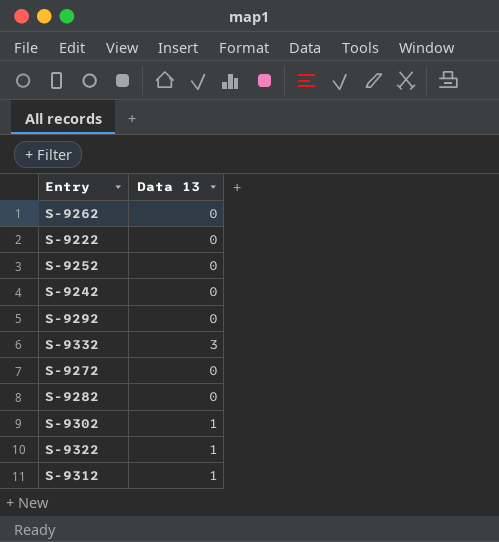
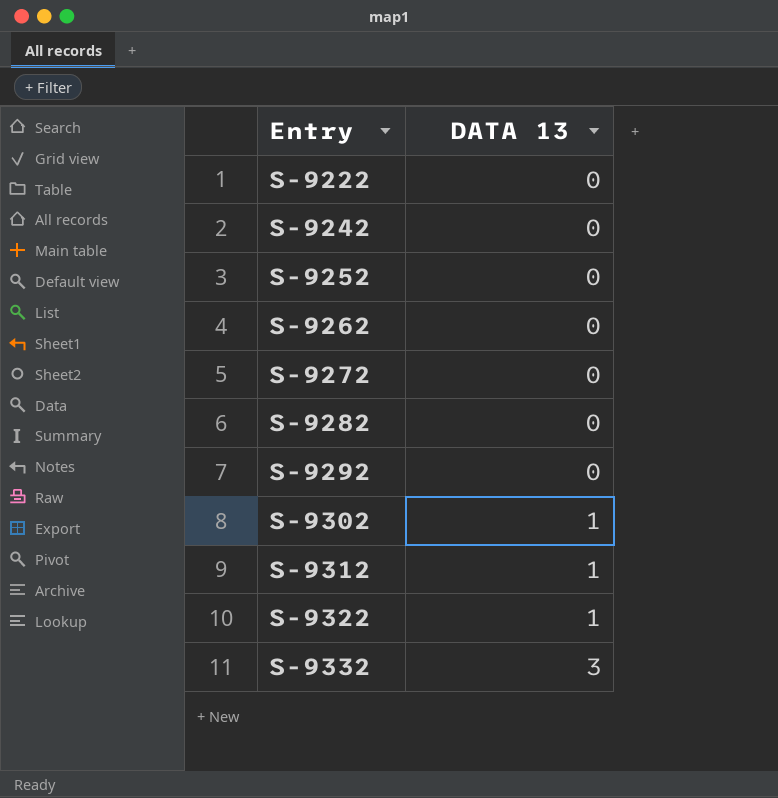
row order: none -> Entry ascending
column name: Data 13 -> DATA 13

